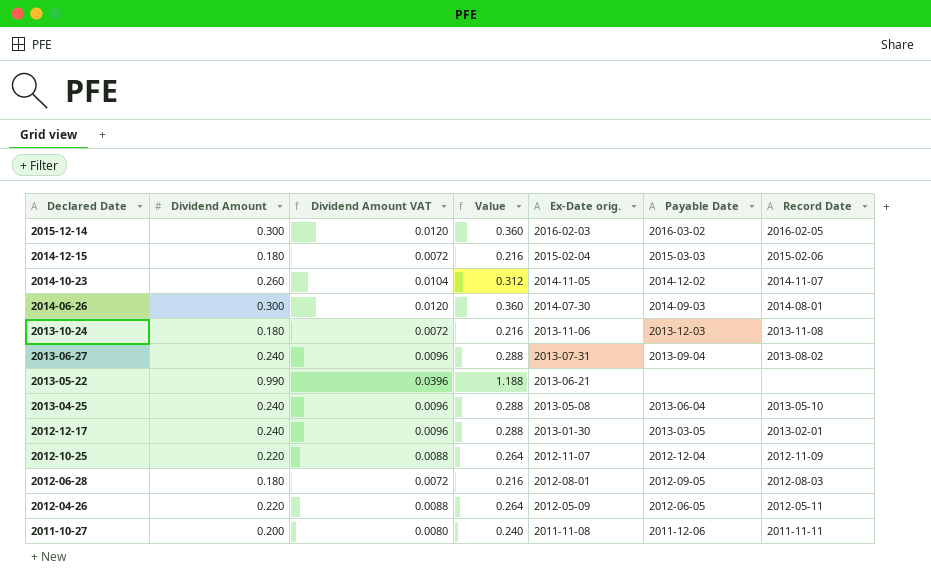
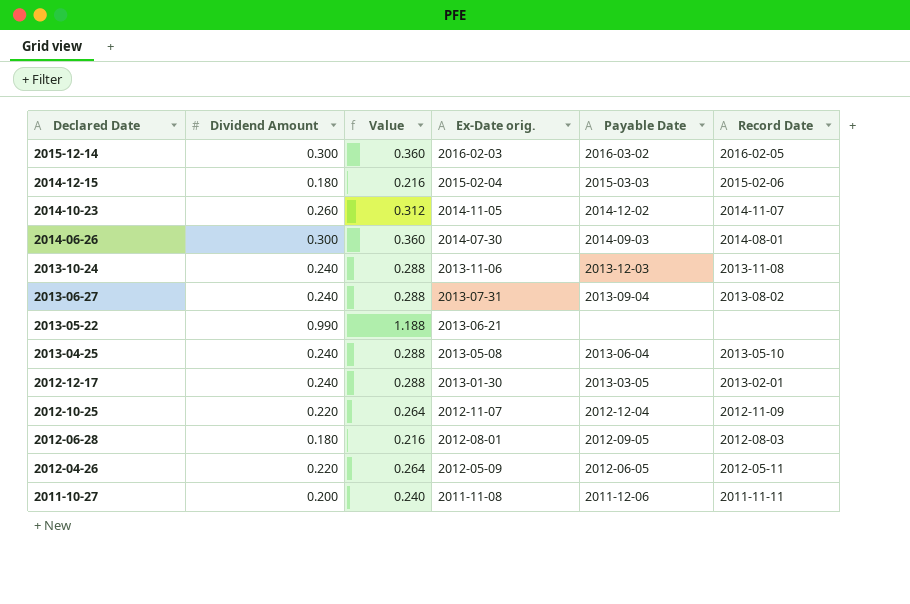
column Dividend Amount VAT | formula: [Dividend Amount] * 0.04 -> none
2013-10-24 | Dividend Amount: 0.180 -> 0.240
2013-10-24 | Value: 0.216 -> 0.288

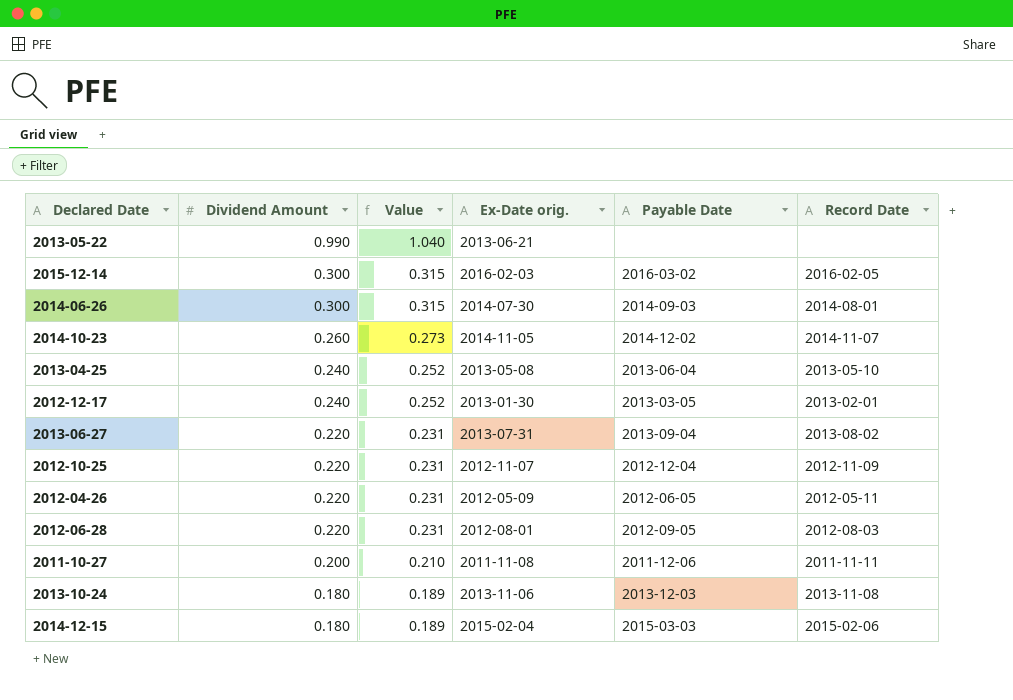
row order: Declared Date descending -> Dividend Amount descending
column Value | formula: [Dividend Amount] * 1.2 -> [Dividend Amount] * 1.05
2013-06-27 | Dividend Amount: 0.240 -> 0.220
2012-06-28 | Dividend Amount: 0.180 -> 0.220
2013-10-24 | Dividend Amount: 0.240 -> 0.180

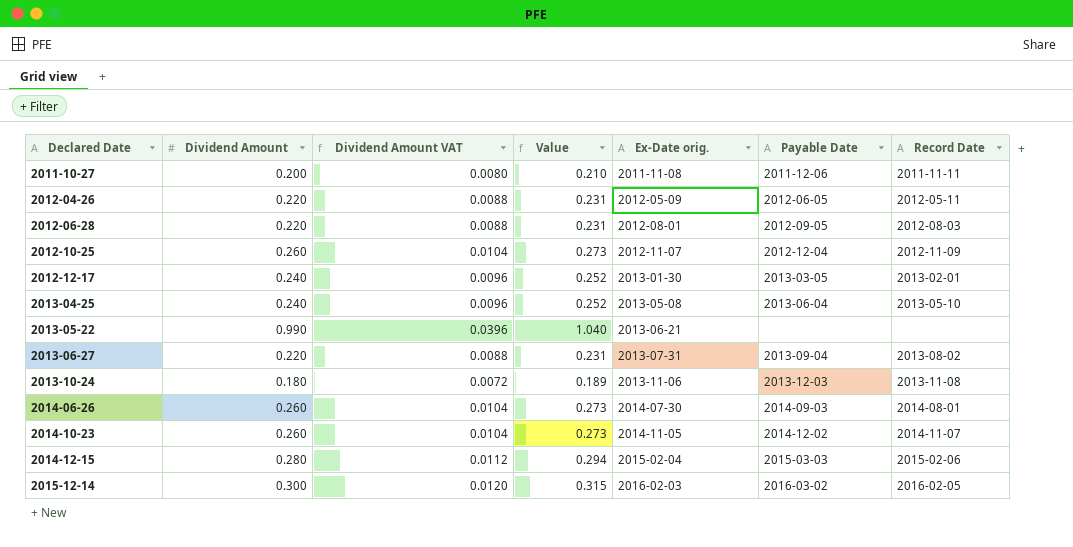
row order: Dividend Amount descending -> Declared Date ascending
column Dividend Amount VAT | formula: none -> [Dividend Amount] * 0.04
2012-10-25 | Dividend Amount: 0.220 -> 0.260
2012-10-25 | Value: 0.231 -> 0.273
2014-06-26 | Dividend Amount: 0.300 -> 0.260
2014-06-26 | Value: 0.315 -> 0.273
2014-12-15 | Dividend Amount: 0.180 -> 0.280
2014-12-15 | Value: 0.189 -> 0.294

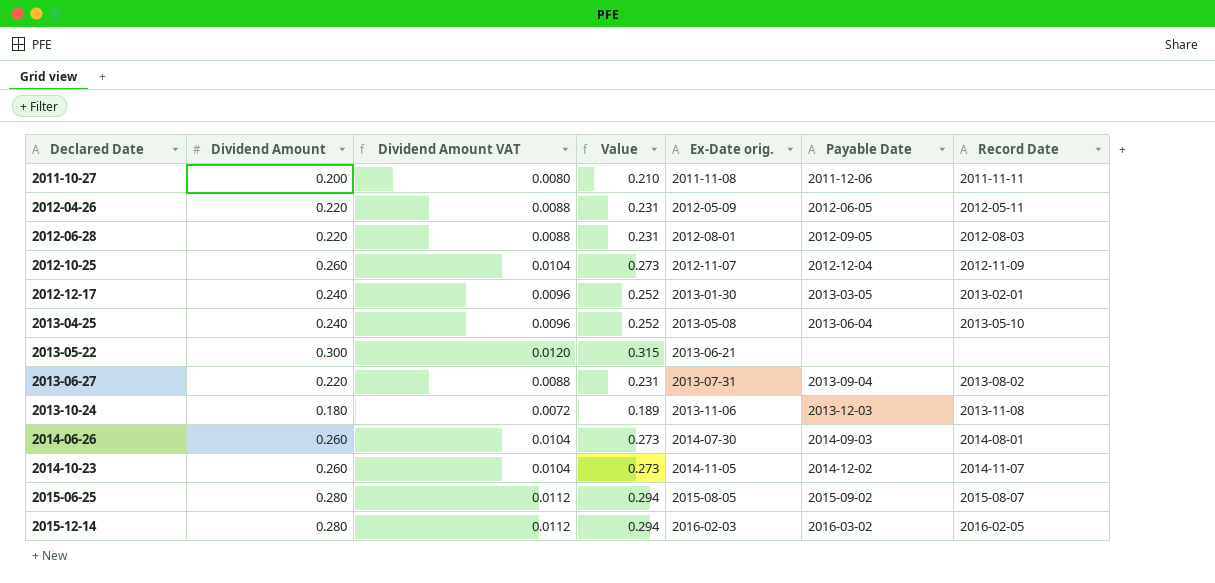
row 2014-12-15: 0.280 | 0.0112 | 0.294 | 2015-02-04 | 2015-03-03 | 2015-02-06 -> none
2013-05-22 | Dividend Amount: 0.990 -> 0.300
2013-05-22 | Dividend Amount VAT: 0.0396 -> 0.0120
2013-05-22 | Value: 1.040 -> 0.315
row 2015-06-25: none -> 0.280 | 0.0112 | 0.294 | 2015-08-05 | 2015-09-02 | 2015-08-07
2015-12-14 | Dividend Amount: 0.300 -> 0.280
2015-12-14 | Dividend Amount VAT: 0.0120 -> 0.0112
2015-12-14 | Value: 0.315 -> 0.294

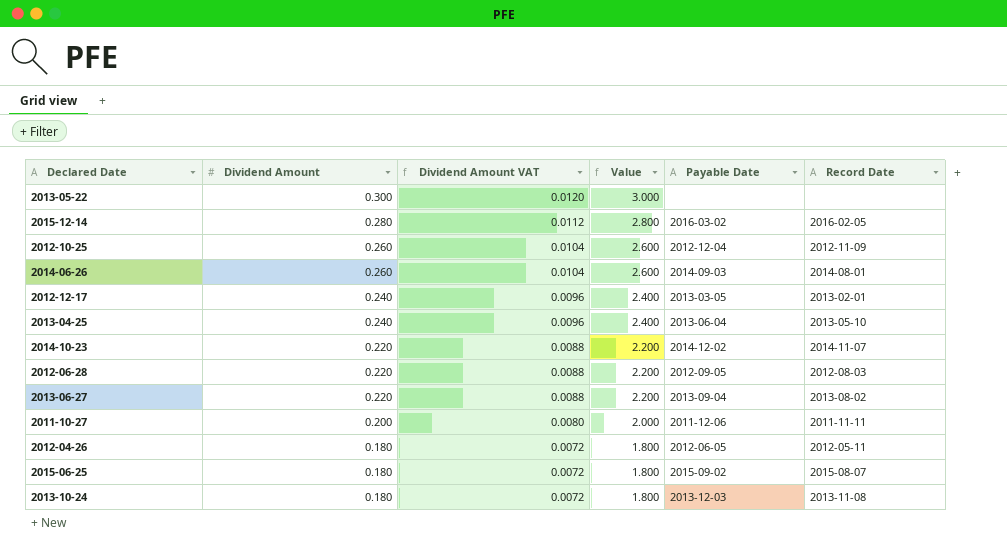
row order: Declared Date ascending -> Dividend Amount descending
column Ex-Date orig. | position: 5 -> none
column Value | formula: [Dividend Amount] * 1.05 -> [Dividend Amount] * 10
2014-10-23 | Dividend Amount: 0.260 -> 0.220
2014-10-23 | Dividend Amount VAT: 0.0104 -> 0.0088
2012-04-26 | Dividend Amount: 0.220 -> 0.180
2012-04-26 | Dividend Amount VAT: 0.0088 -> 0.0072
2015-06-25 | Dividend Amount: 0.280 -> 0.180
2015-06-25 | Dividend Amount VAT: 0.0112 -> 0.0072

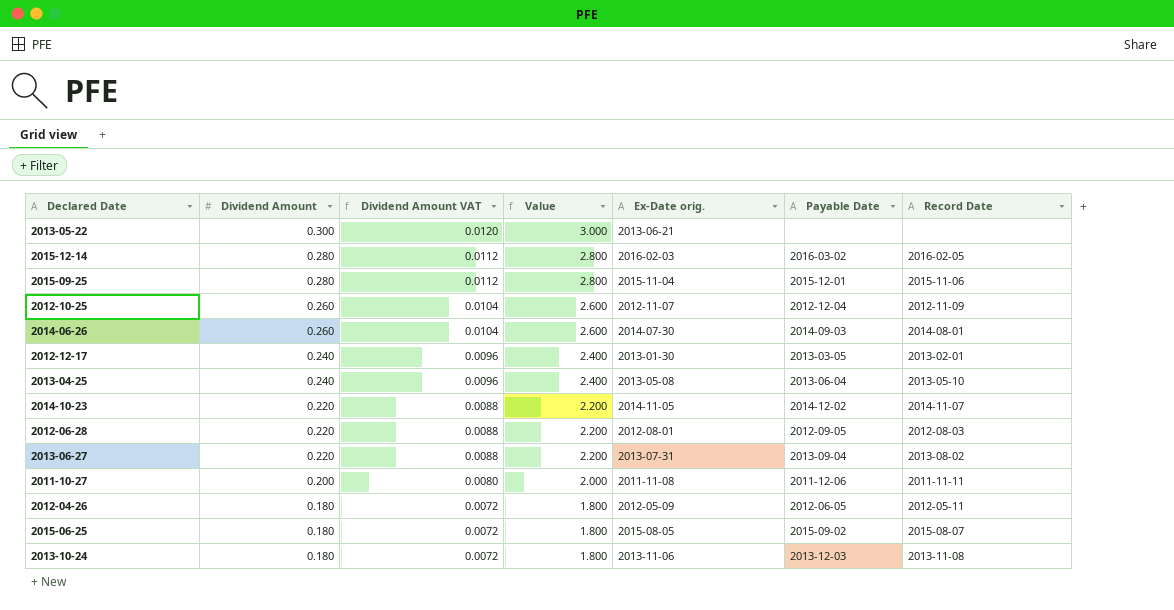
column Ex-Date orig. | position: none -> 5
row 2015-09-25: none -> 0.280 | 0.0112 | 2.800 | 2015-11-04 | 2015-12-01 | 2015-11-06

